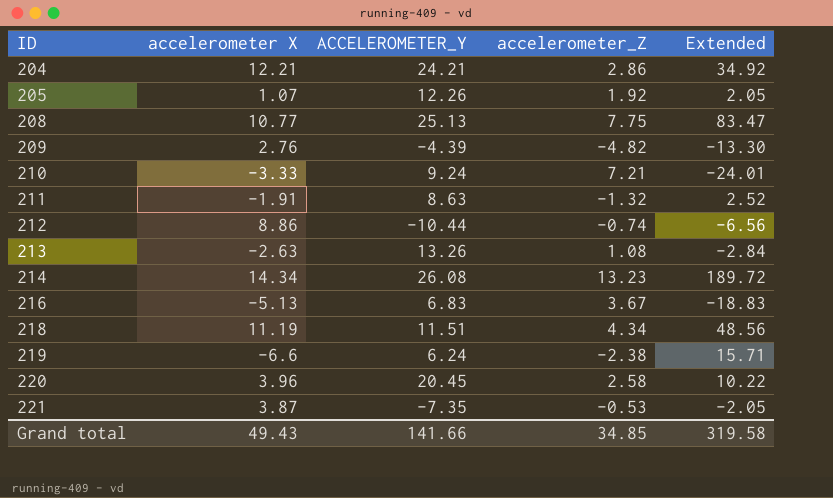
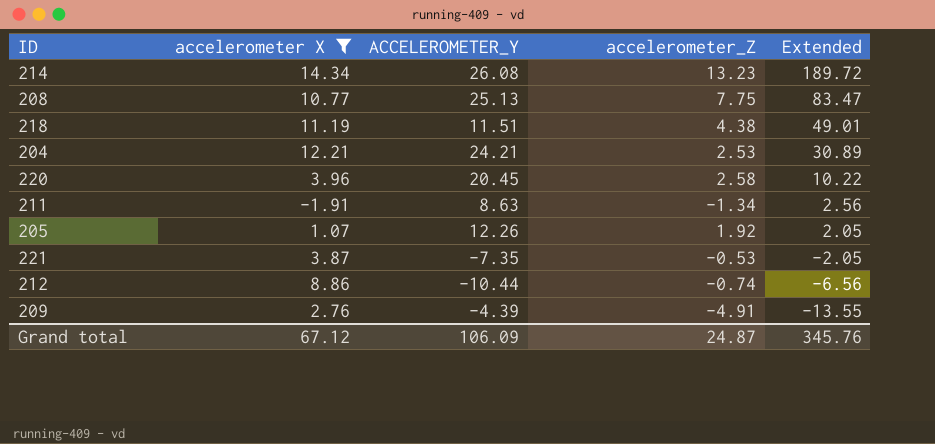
filter: none -> accelerometer X >= -1.91
row order: ID ascending -> Extended descending
218 | accelerometer_Z: 4.34 -> 4.38
218 | Extended: 48.56 -> 49.01
204 | accelerometer_Z: 2.86 -> 2.53
204 | Extended: 34.92 -> 30.89
211 | accelerometer_Z: -1.32 -> -1.34
211 | Extended: 2.52 -> 2.56
209 | accelerometer_Z: -4.82 -> -4.91
209 | Extended: -13.30 -> -13.55
Grand total | accelerometer X: 49.43 -> 67.12
Grand total | ACCELEROMETER_Y: 141.66 -> 106.09
Grand total | accelerometer_Z: 34.85 -> 24.87
Grand total | Extended: 319.58 -> 345.76

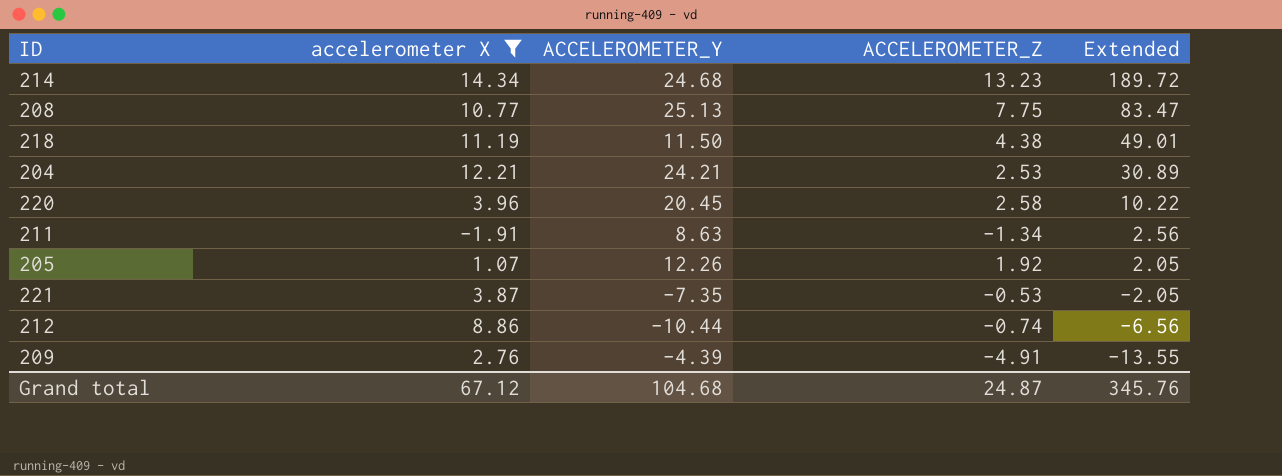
column name: accelerometer_Z -> ACCELEROMETER_Z
214 | ACCELEROMETER_Y: 26.08 -> 24.68
218 | ACCELEROMETER_Y: 11.51 -> 11.50
Grand total | ACCELEROMETER_Y: 106.09 -> 104.68

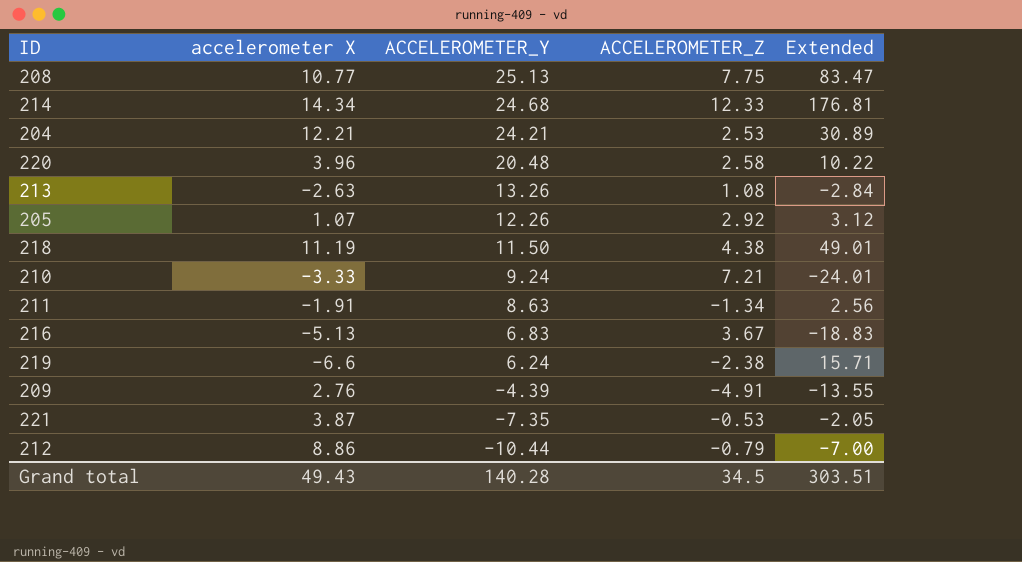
filter: accelerometer X >= -1.91 -> none
row order: Extended descending -> ACCELEROMETER_Y descending
214 | ACCELEROMETER_Z: 13.23 -> 12.33
214 | Extended: 189.72 -> 176.81
220 | ACCELEROMETER_Y: 20.45 -> 20.48
205 | ACCELEROMETER_Z: 1.92 -> 2.92
205 | Extended: 2.05 -> 3.12
212 | ACCELEROMETER_Z: -0.74 -> -0.79
212 | Extended: -6.56 -> -7.00
Grand total | accelerometer X: 67.12 -> 49.43
Grand total | ACCELEROMETER_Y: 104.68 -> 140.28
Grand total | ACCELEROMETER_Z: 24.87 -> 34.5
Grand total | Extended: 345.76 -> 303.51

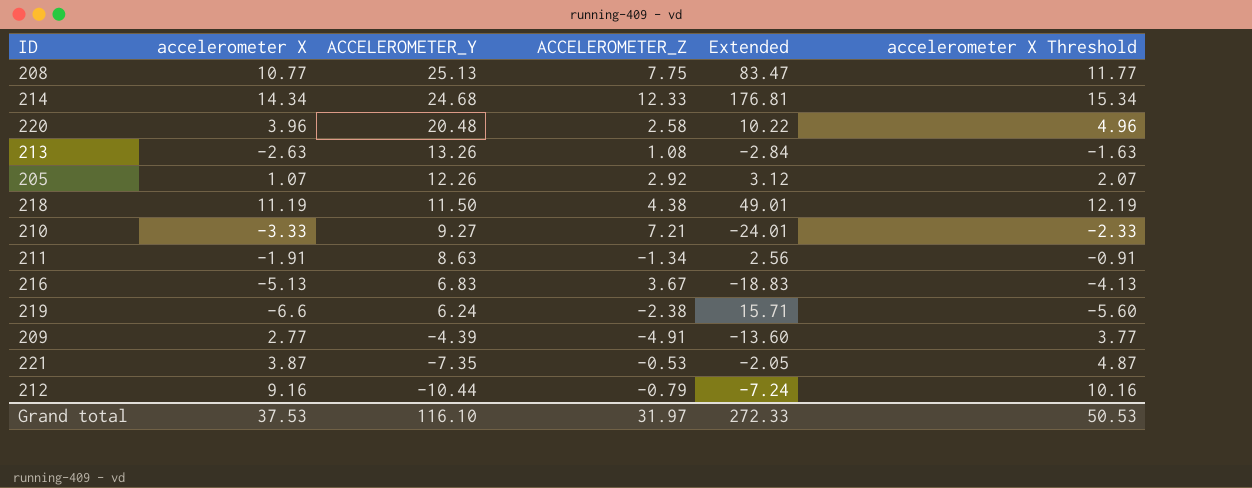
column accelerometer X Threshold | formula: none -> [accelerometer X] + 1
row 204: 12.21 | 24.21 | 2.53 | 30.89 -> none
210 | ACCELEROMETER_Y: 9.24 -> 9.27
209 | accelerometer X: 2.76 -> 2.77
209 | Extended: -13.55 -> -13.60
212 | accelerometer X: 8.86 -> 9.16
212 | Extended: -7.00 -> -7.24
Grand total | accelerometer X: 49.43 -> 37.53
Grand total | ACCELEROMETER_Y: 140.28 -> 116.10
Grand total | ACCELEROMETER_Z: 34.5 -> 31.97
Grand total | Extended: 303.51 -> 272.33

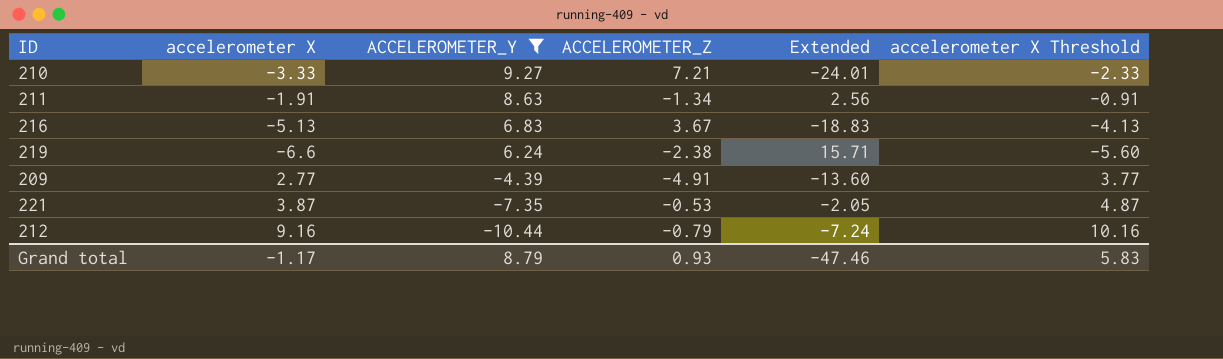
filter: none -> ACCELEROMETER_Y <= 9.27
Grand total | accelerometer X: 37.53 -> -1.17
Grand total | ACCELEROMETER_Y: 116.10 -> 8.79
Grand total | ACCELEROMETER_Z: 31.97 -> 0.93
Grand total | Extended: 272.33 -> -47.46
Grand total | accelerometer X Threshold: 50.53 -> 5.83

